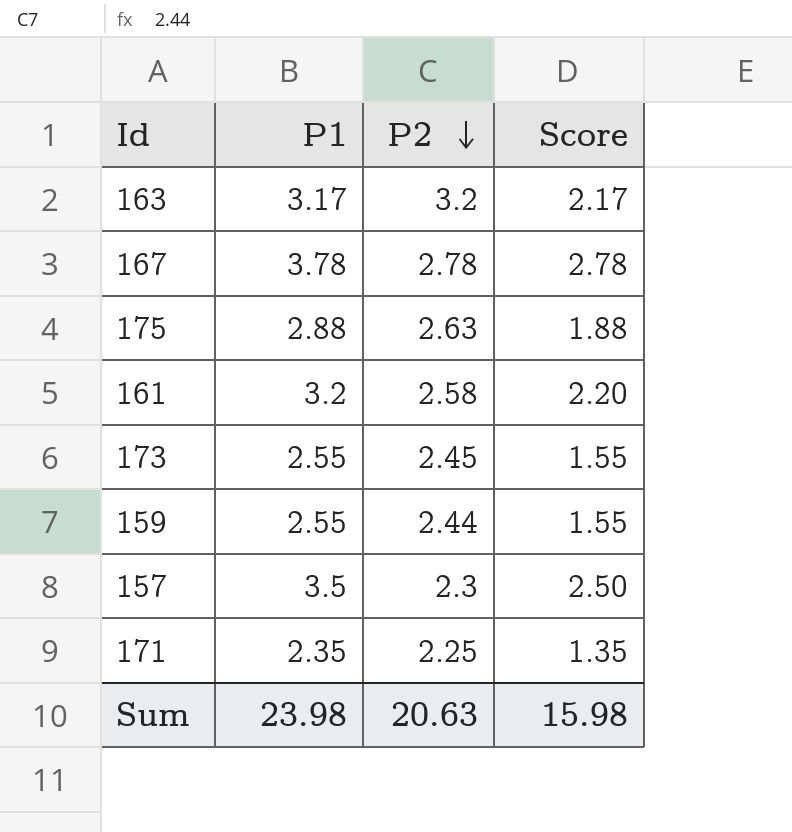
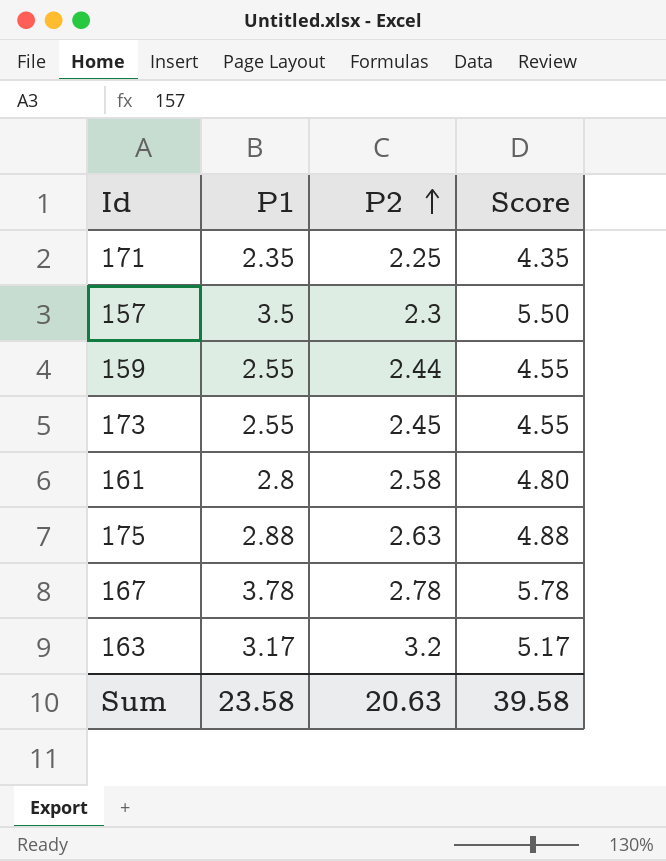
row order: P2 descending -> P2 ascending
column Score | formula: [P1] - 1 -> [P1] + 2
161 | P1: 3.2 -> 2.8
Sum | P1: 23.98 -> 23.58
Sum | Score: 15.98 -> 39.58

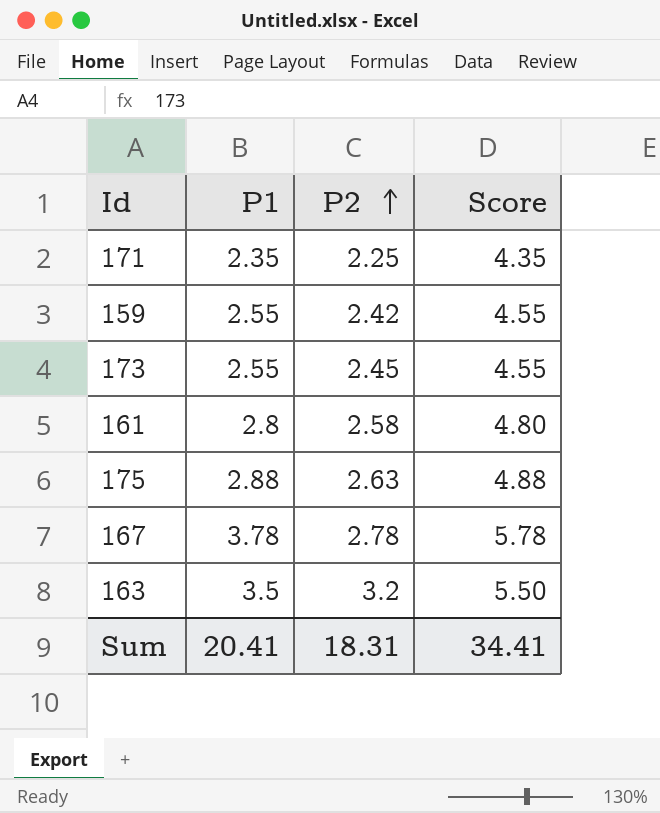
row 157: 3.5 | 2.3 | 5.50 -> none
159 | P2: 2.44 -> 2.42
163 | P1: 3.17 -> 3.5
163 | Score: 5.17 -> 5.50
Sum | P1: 23.58 -> 20.41
Sum | P2: 20.63 -> 18.31
Sum | Score: 39.58 -> 34.41

